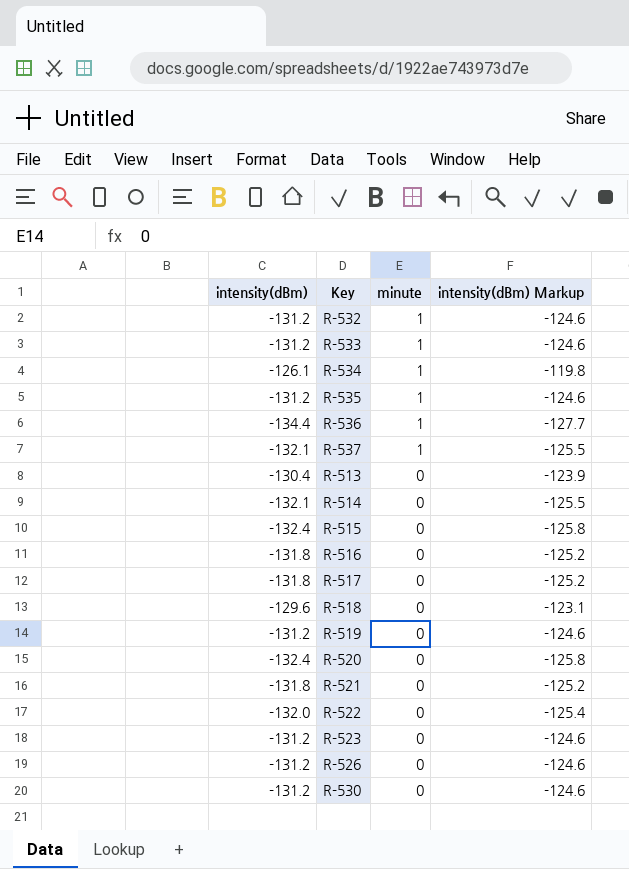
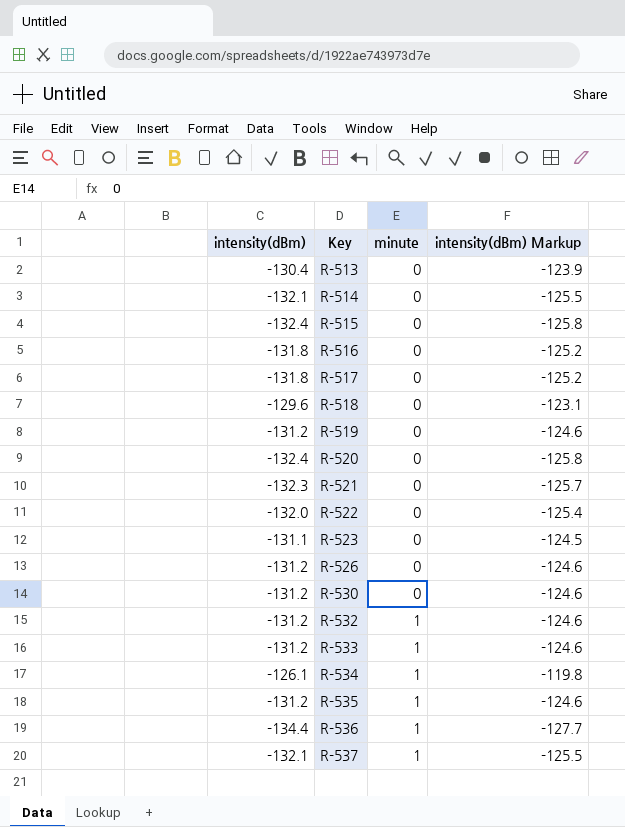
row order: minute descending -> Key ascending
R-521 | intensity(dBm): -131.8 -> -132.3
R-521 | intensity(dBm) Markup: -125.2 -> -125.7
R-523 | intensity(dBm): -131.2 -> -131.1
R-523 | intensity(dBm) Markup: -124.6 -> -124.5

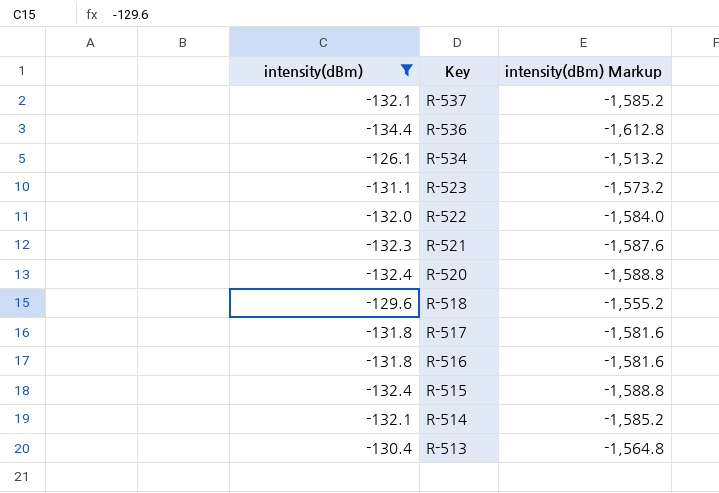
filter: none -> intensity(dBm) != -131.2
row order: Key ascending -> Key descending
column minute | position: 3 -> none
column intensity(dBm) Markup | formula: [intensity(dBm)] * 0.95 -> [intensity(dBm)] * 12

